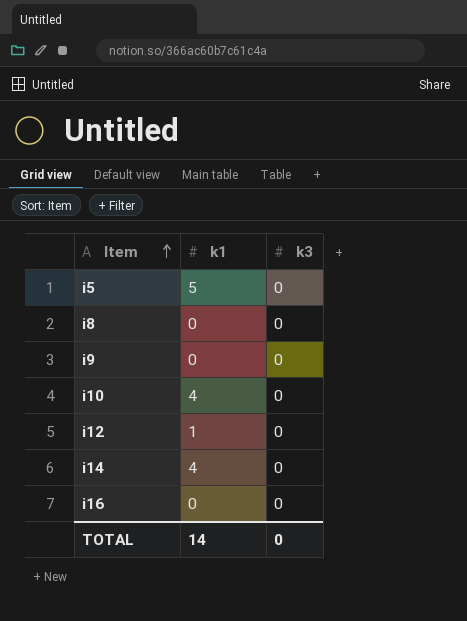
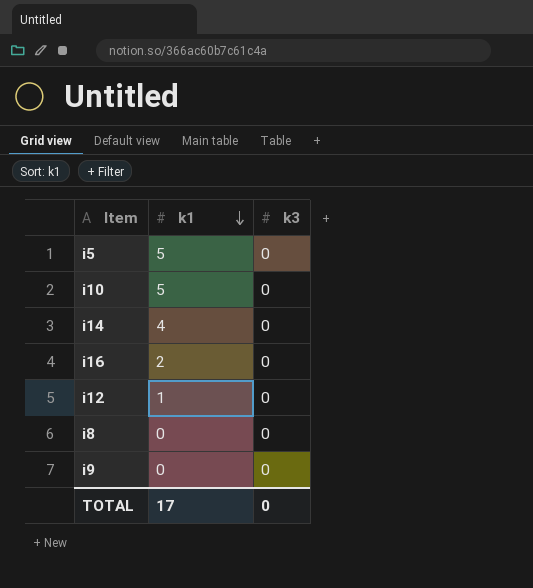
row order: Item ascending -> k1 descending
i10 | k1: 4 -> 5
i16 | k1: 0 -> 2
TOTAL | k1: 14 -> 17

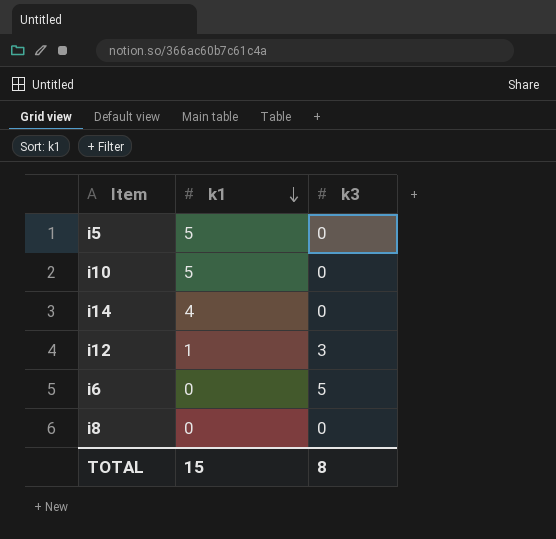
row i16: 2 | 0 -> none
row i9: 0 | 0 -> none
i12 | k3: 0 -> 3
row i6: none -> 0 | 5
TOTAL | k1: 17 -> 15
TOTAL | k3: 0 -> 8

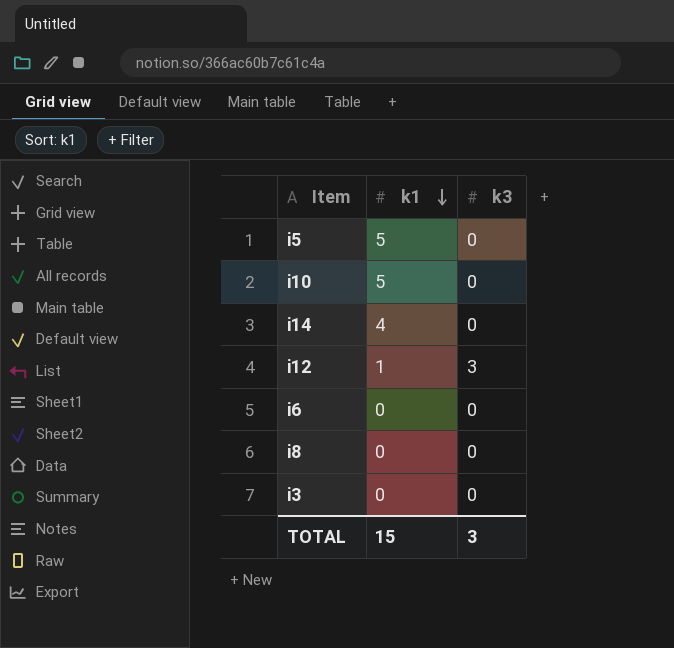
i6 | k3: 5 -> 0
row i3: none -> 0 | 0
TOTAL | k3: 8 -> 3

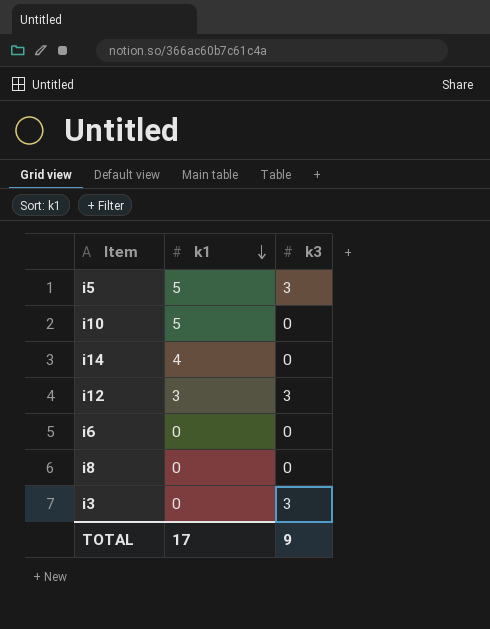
i5 | k3: 0 -> 3
i12 | k1: 1 -> 3
i3 | k3: 0 -> 3
TOTAL | k1: 15 -> 17
TOTAL | k3: 3 -> 9

